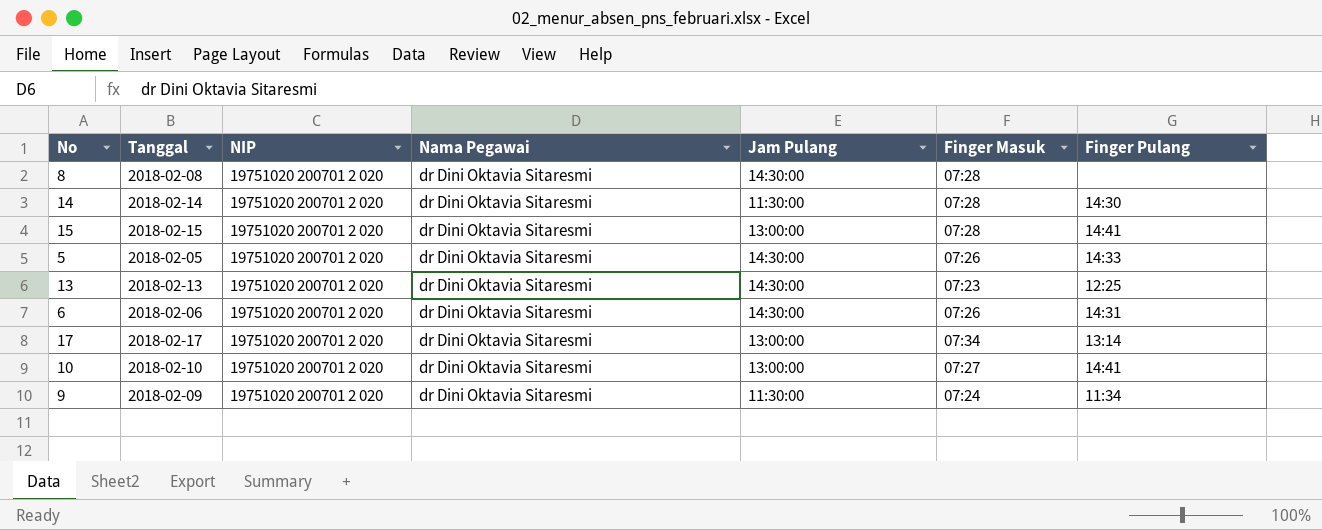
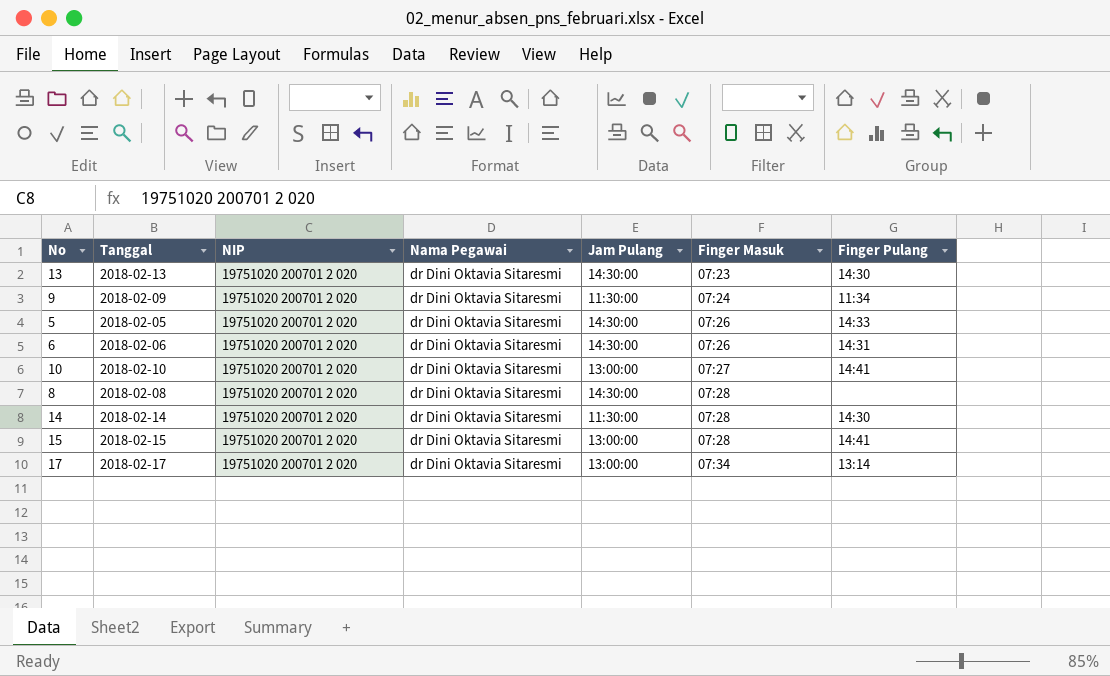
row order: none -> Finger Masuk ascending
13 | Finger Pulang: 12:25 -> 14:30

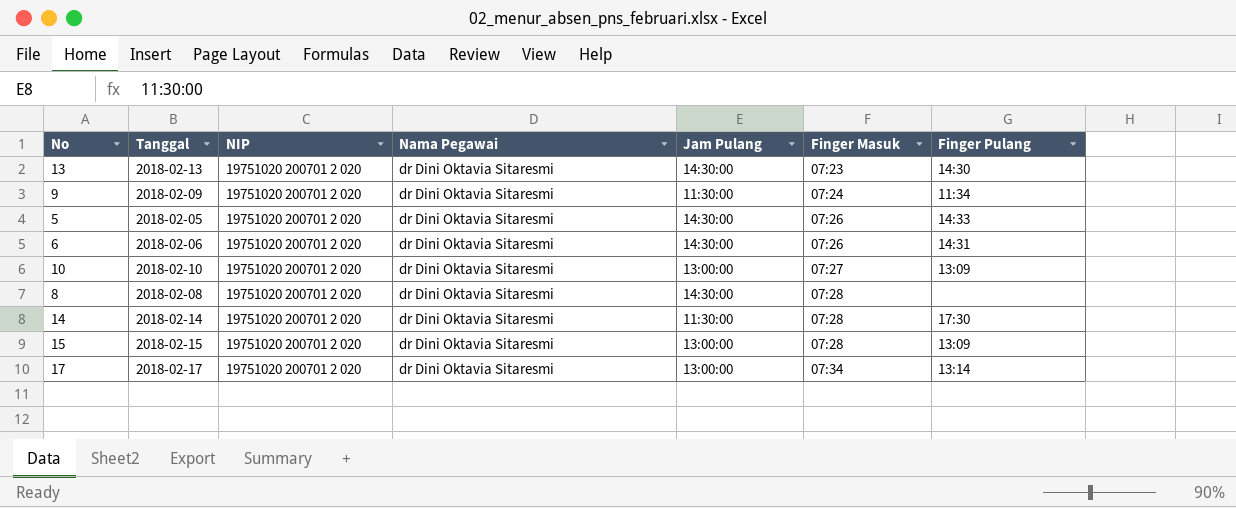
10 | Finger Pulang: 14:41 -> 13:09
14 | Finger Pulang: 14:30 -> 17:30
15 | Finger Pulang: 14:41 -> 13:09

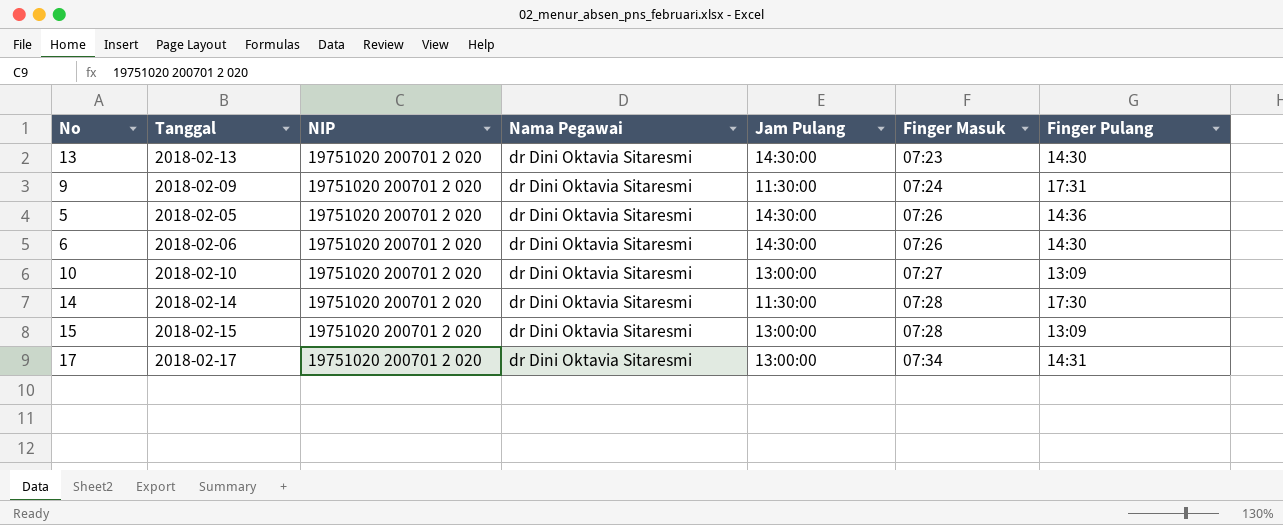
row 8: 2018-02-08 | 19751020 200701 2 020 | dr Dini Oktavia Sitaresmi | 14:30:00 | 07:28 | none -> none
9 | Finger Pulang: 11:34 -> 17:31
5 | Finger Pulang: 14:33 -> 14:36
6 | Finger Pulang: 14:31 -> 14:30
17 | Finger Pulang: 13:14 -> 14:31

